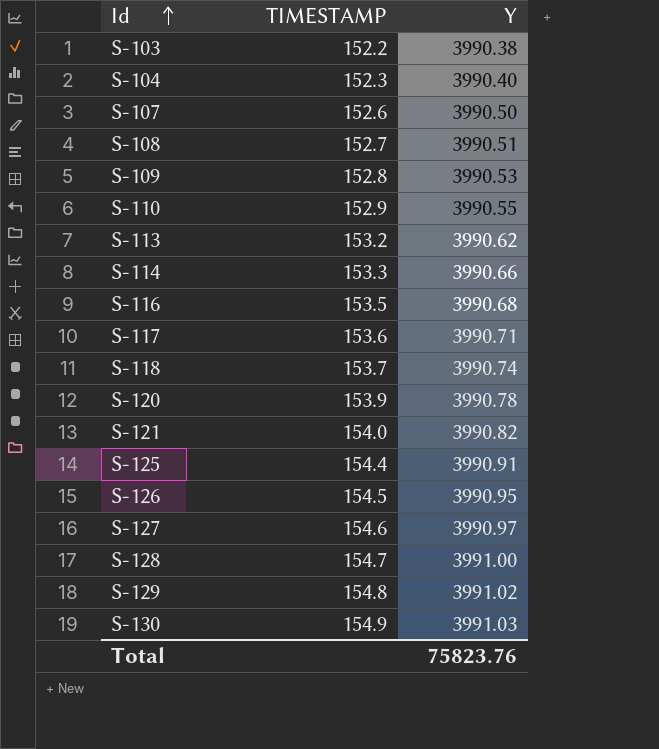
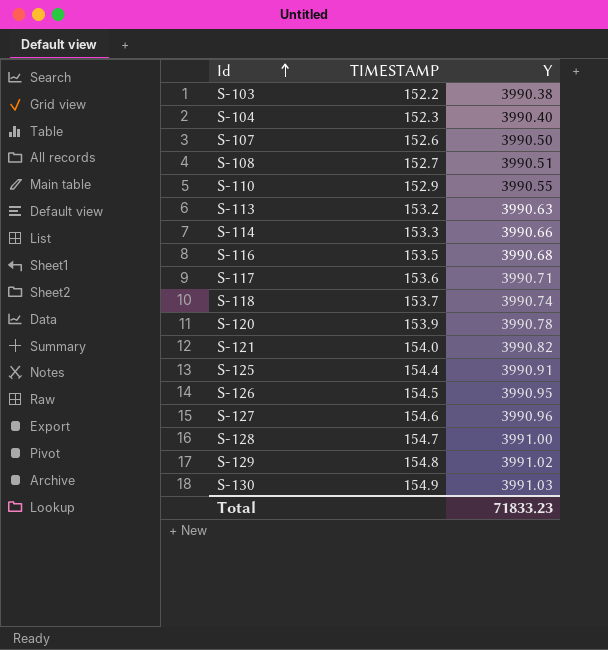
row S-109: 152.8 | 3990.53 -> none
S-113 | Y: 3990.62 -> 3990.63
S-127 | Y: 3990.97 -> 3990.96
Total | Y: 75823.76 -> 71833.23

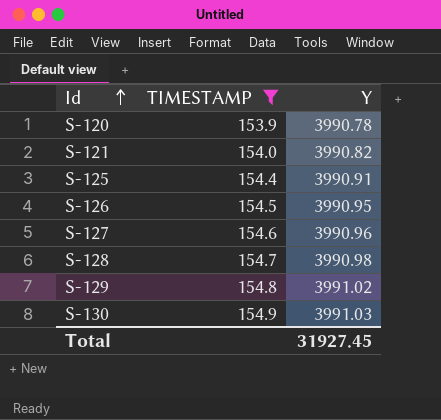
filter: none -> TIMESTAMP >= 153.9
S-128 | Y: 3991.00 -> 3990.98
Total | Y: 71833.23 -> 31927.45

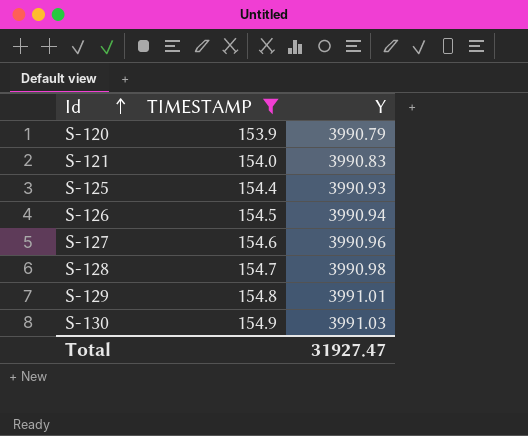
S-120 | Y: 3990.78 -> 3990.79
S-121 | Y: 3990.82 -> 3990.83
S-125 | Y: 3990.91 -> 3990.93
S-126 | Y: 3990.95 -> 3990.94
S-129 | Y: 3991.02 -> 3991.01
Total | Y: 31927.45 -> 31927.47

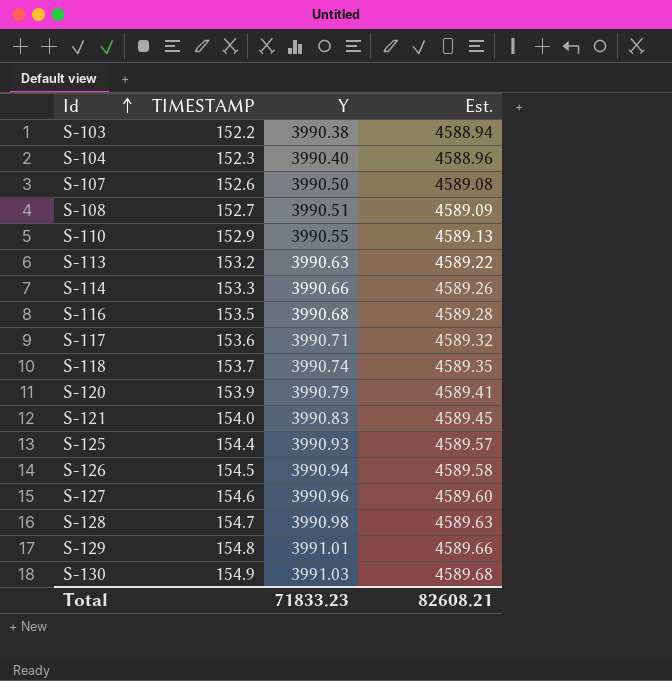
filter: TIMESTAMP >= 153.9 -> none
column Est. | formula: none -> [Y] * 1.15
Total | Y: 31927.47 -> 71833.23

